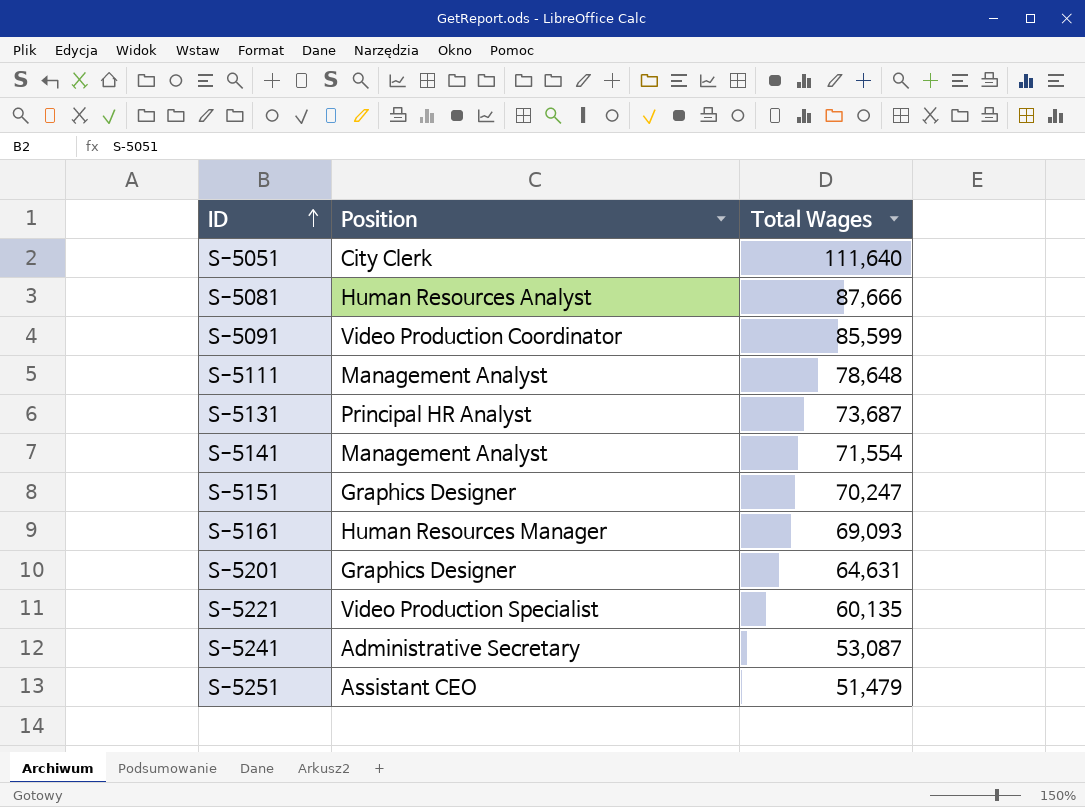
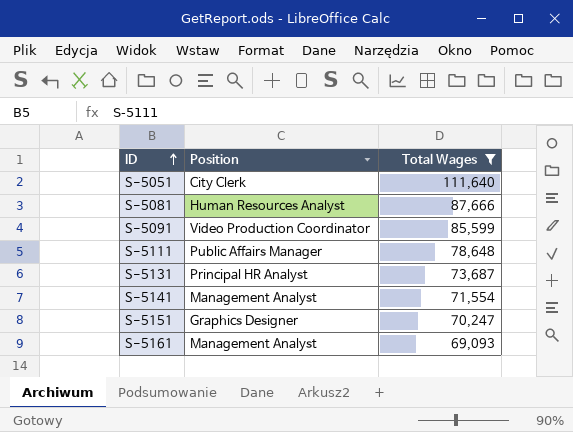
filter: none -> Total Wages >= 69,093
S-5111 | Position: Management Analyst -> Public Affairs Manager
S-5161 | Position: Human Resources Manager -> Management Analyst

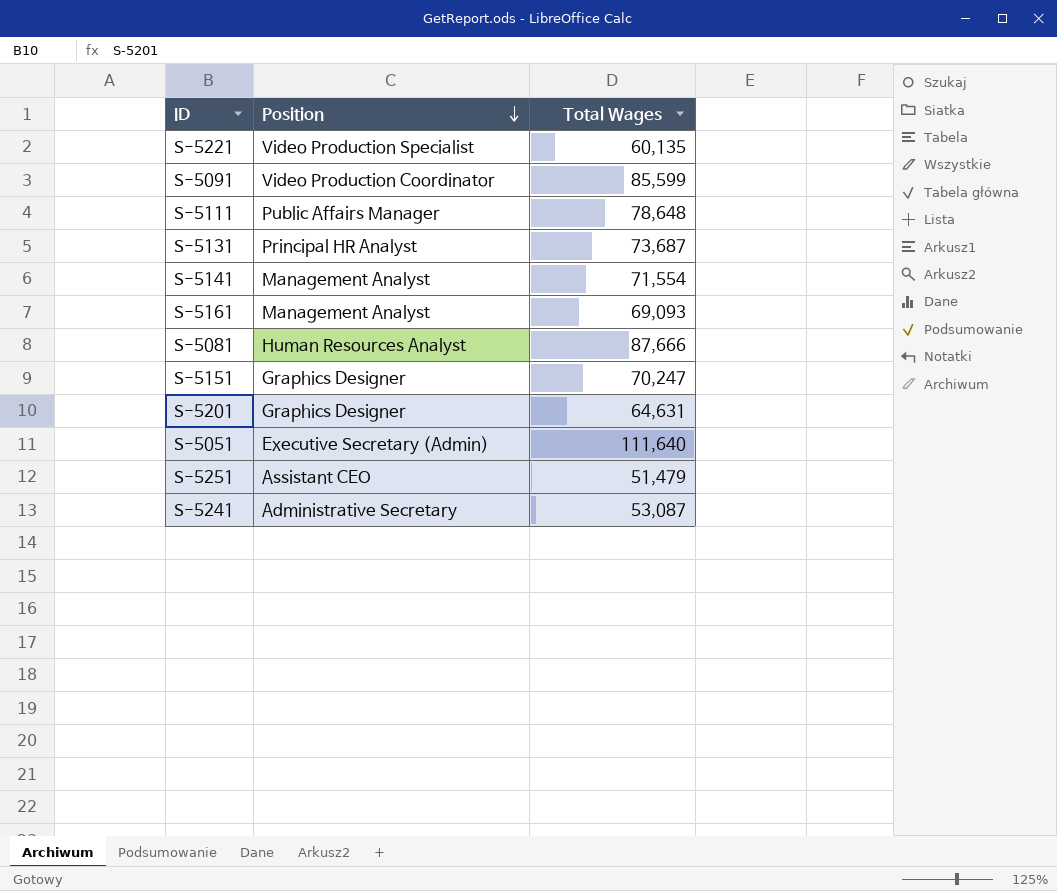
filter: Total Wages >= 69,093 -> none
row order: ID ascending -> Position descending
S-5051 | Position: City Clerk -> Executive Secretary (Admin)

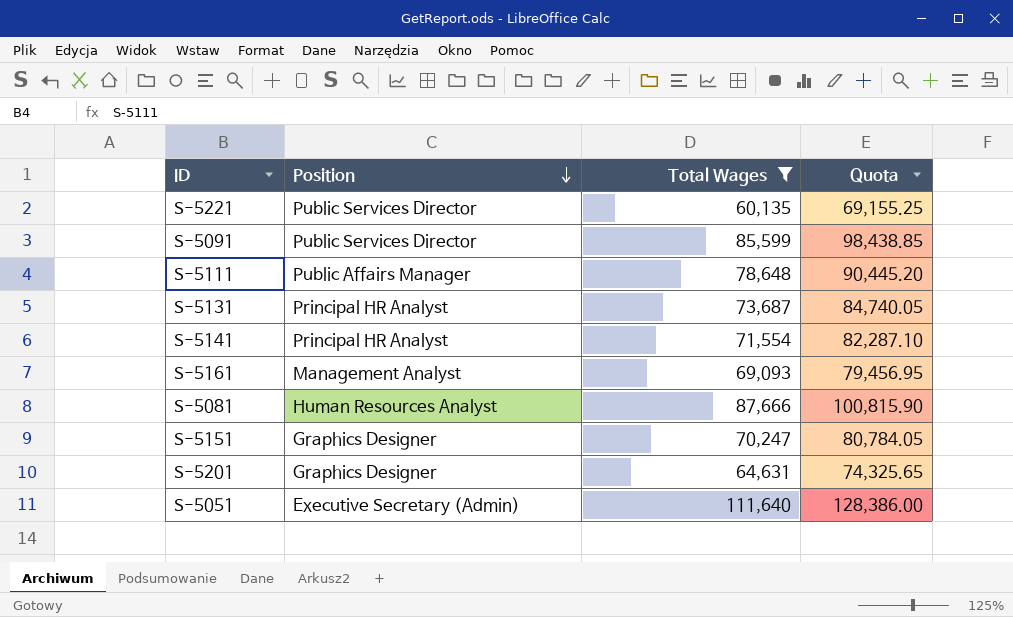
filter: none -> Total Wages >= 60,135
column Quota | formula: none -> [Total Wages] * 1.15
S-5221 | Position: Video Production Specialist -> Public Services Director
S-5091 | Position: Video Production Coordinator -> Public Services Director
S-5141 | Position: Management Analyst -> Principal HR Analyst

